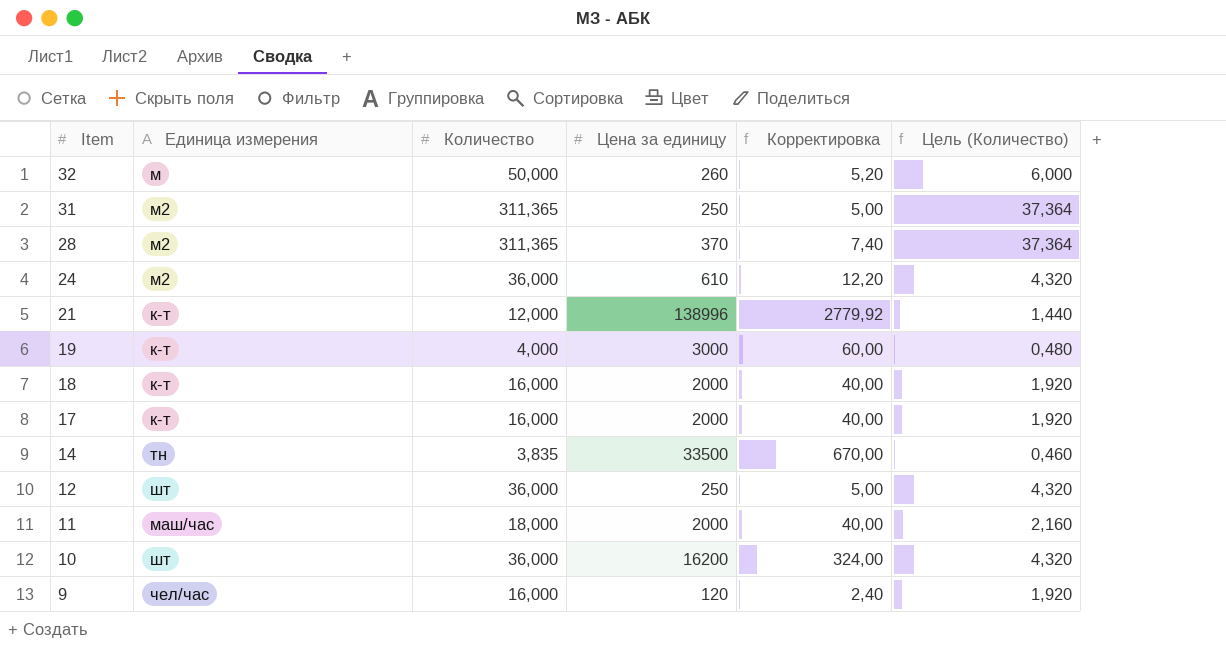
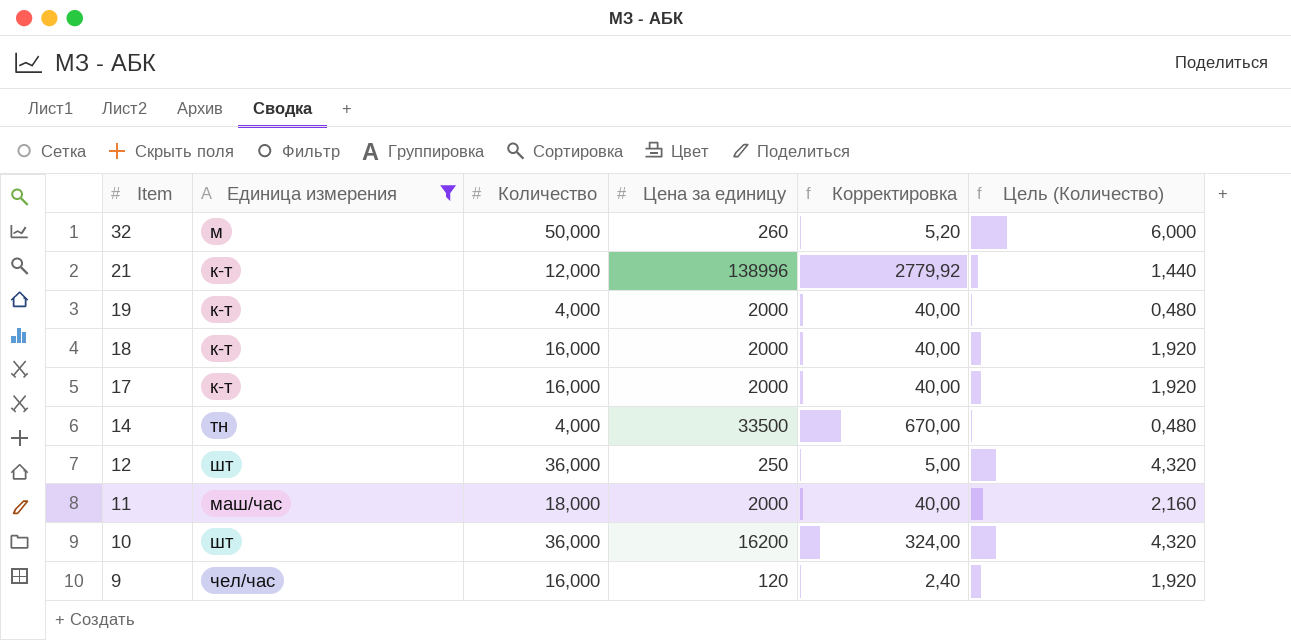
filter: none -> Единица измерения != м2
19 | Цена за единицу: 3000 -> 2000
19 | Корректировка: 60,00 -> 40,00
14 | Количество: 3,835 -> 4,000
14 | Цель (Количество): 0,460 -> 0,480

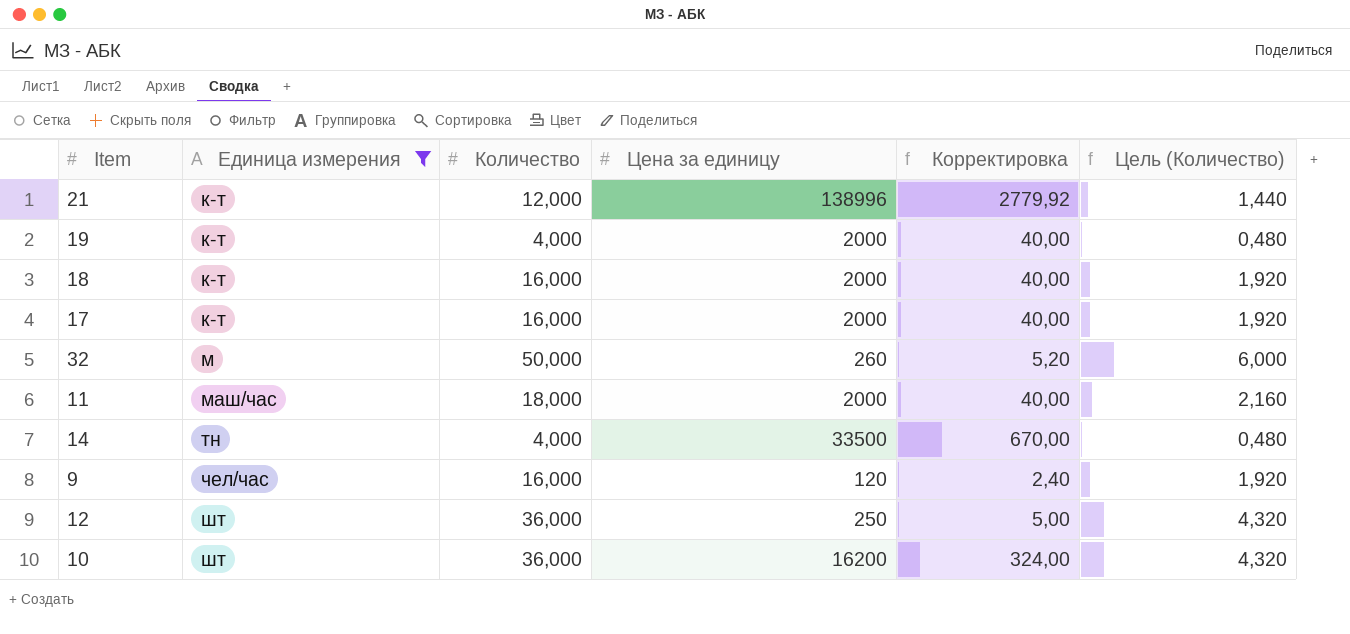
row order: Item descending -> Единица измерения ascending

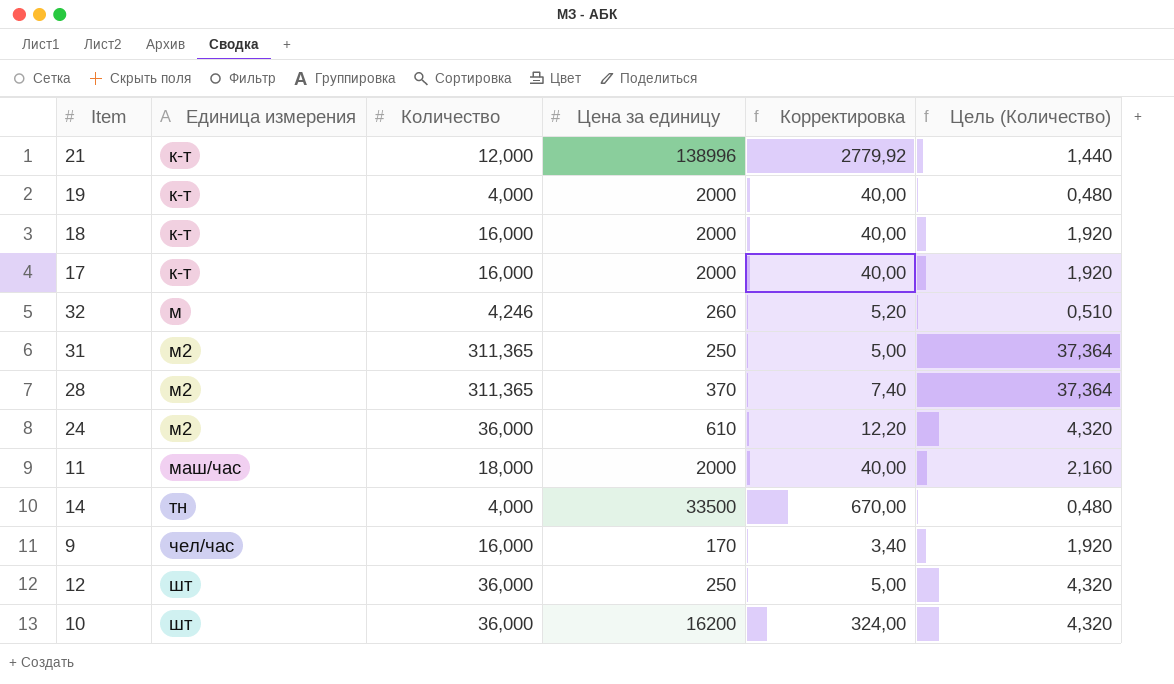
filter: Единица измерения != м2 -> none
32 | Количество: 50,000 -> 4,246
32 | Цель (Количество): 6,000 -> 0,510
9 | Цена за единицу: 120 -> 170
9 | Корректировка: 2,40 -> 3,40

